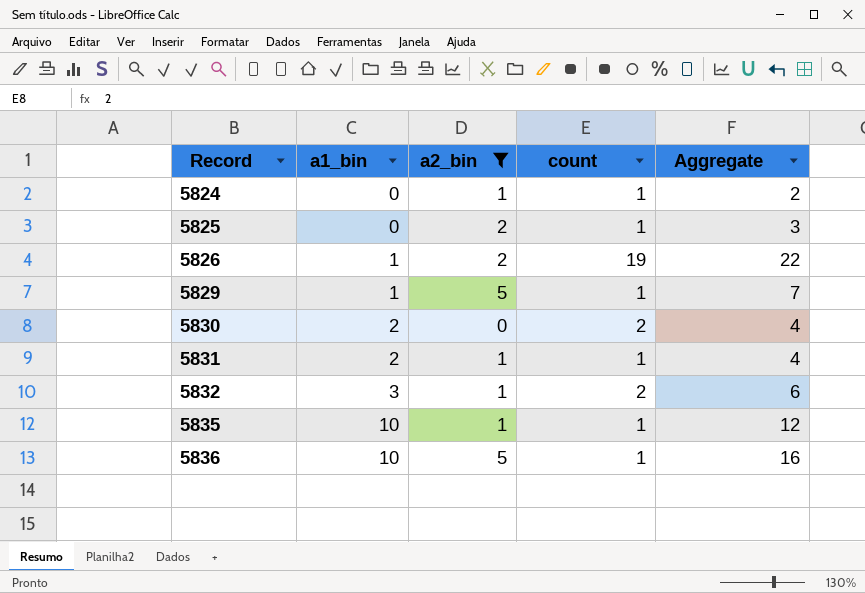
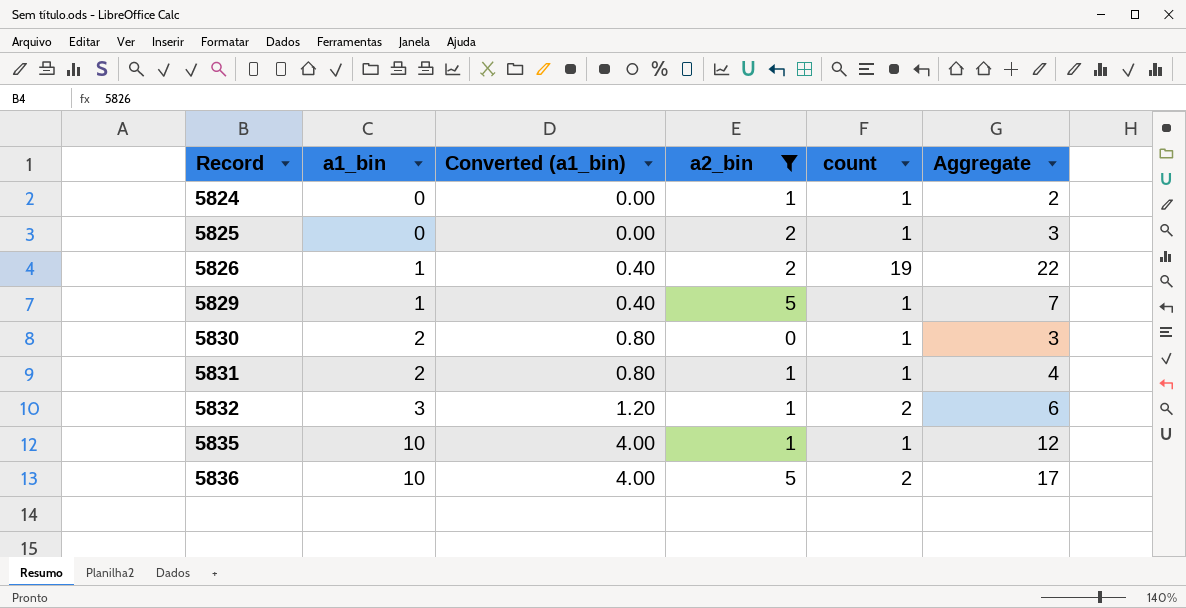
column Converted (a1_bin) | formula: none -> [a1_bin] * 0.4
5830 | count: 2 -> 1
5830 | Aggregate: 4 -> 3
5836 | count: 1 -> 2
5836 | Aggregate: 16 -> 17

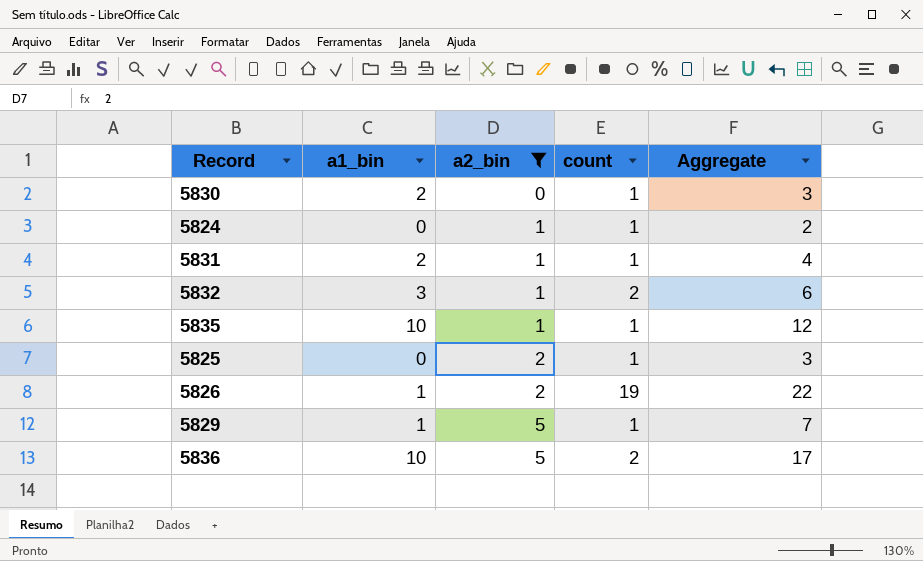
row order: Record ascending -> a2_bin ascending
column Converted (a1_bin) | formula: [a1_bin] * 0.4 -> none

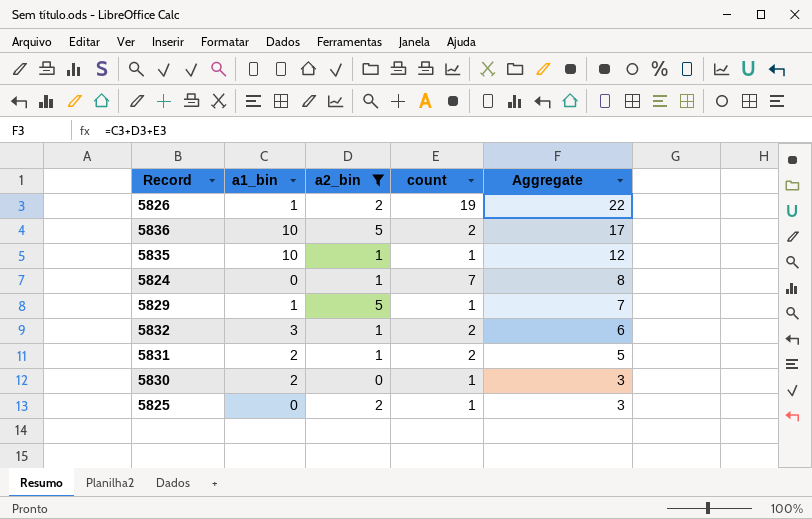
row order: a2_bin ascending -> Aggregate descending
5824 | count: 1 -> 7
5824 | Aggregate: 2 -> 8
5831 | count: 1 -> 2
5831 | Aggregate: 4 -> 5

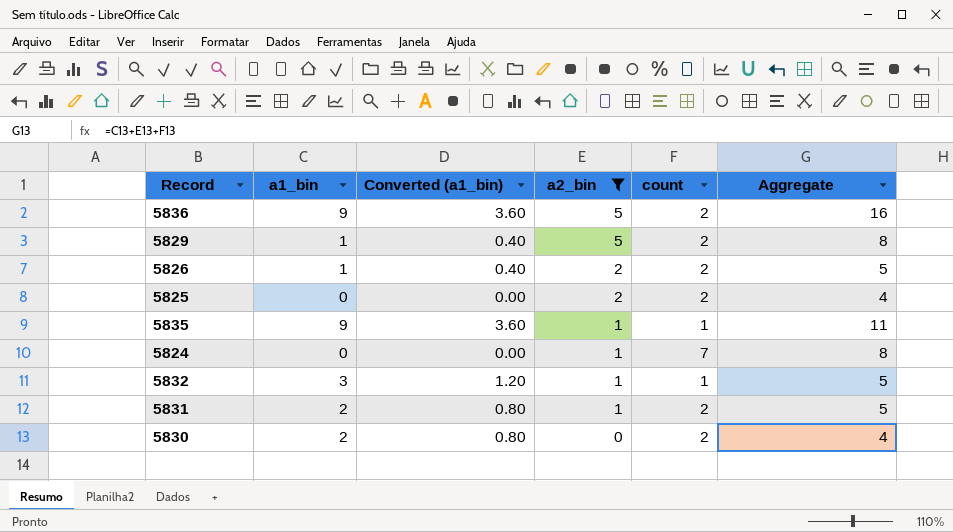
row order: Aggregate descending -> a2_bin descending
column Converted (a1_bin) | formula: none -> [a1_bin] * 0.4
5836 | a1_bin: 10 -> 9
5836 | Aggregate: 17 -> 16
5829 | count: 1 -> 2
5829 | Aggregate: 7 -> 8
5826 | count: 19 -> 2
5826 | Aggregate: 22 -> 5
5825 | count: 1 -> 2
5825 | Aggregate: 3 -> 4
5835 | a1_bin: 10 -> 9
5835 | Aggregate: 12 -> 11
5832 | count: 2 -> 1
5832 | Aggregate: 6 -> 5
5830 | count: 1 -> 2
5830 | Aggregate: 3 -> 4

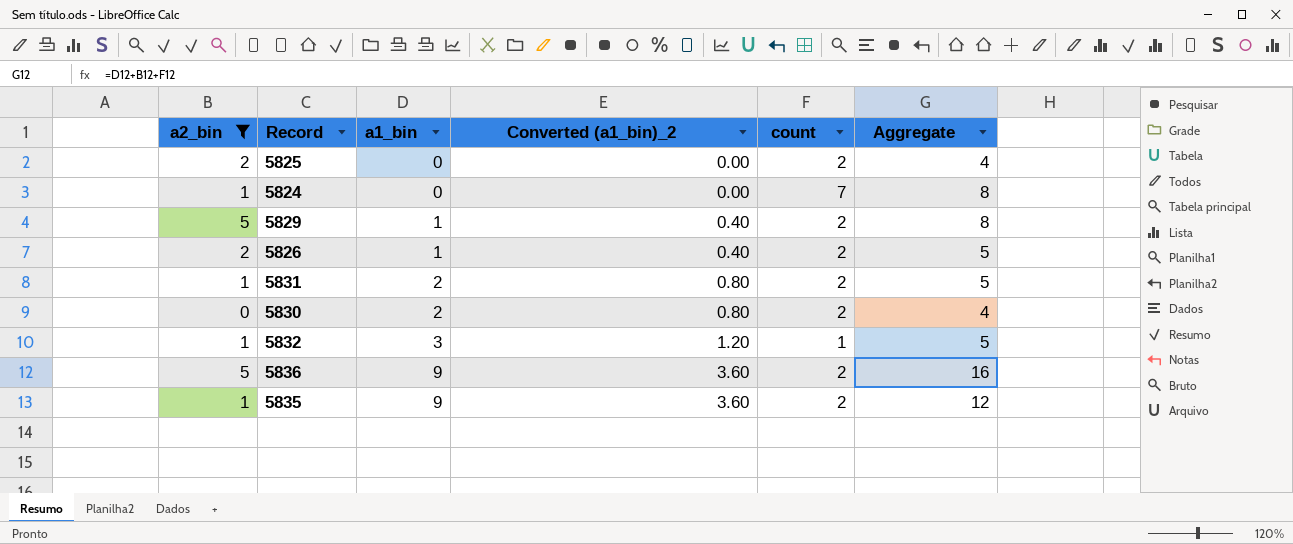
row order: a2_bin descending -> a1_bin ascending
column a2_bin | position: 4 -> 1
column name: Converted (a1_bin) -> Converted (a1_bin)_2
5835 | count: 1 -> 2
5835 | Aggregate: 11 -> 12

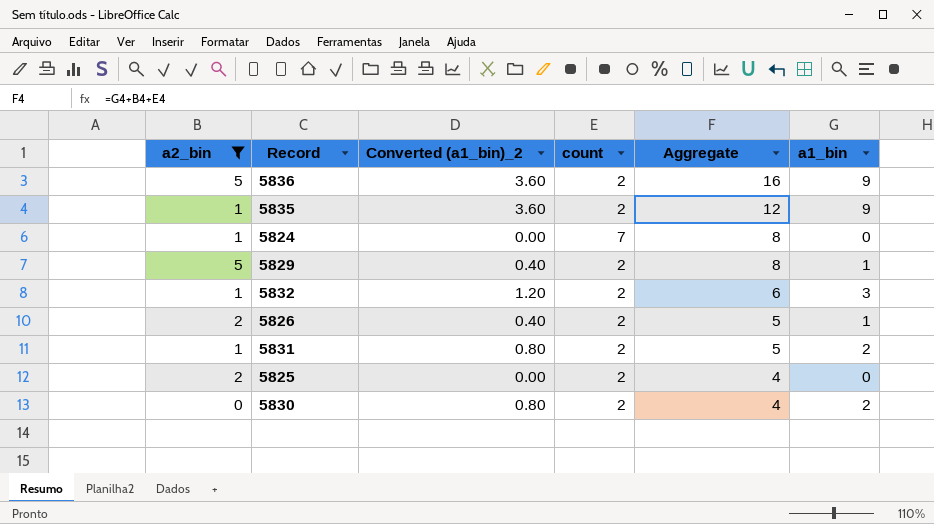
row order: a1_bin ascending -> Aggregate descending
column a1_bin | position: 3 -> 6
5832 | count: 1 -> 2
5832 | Aggregate: 5 -> 6

